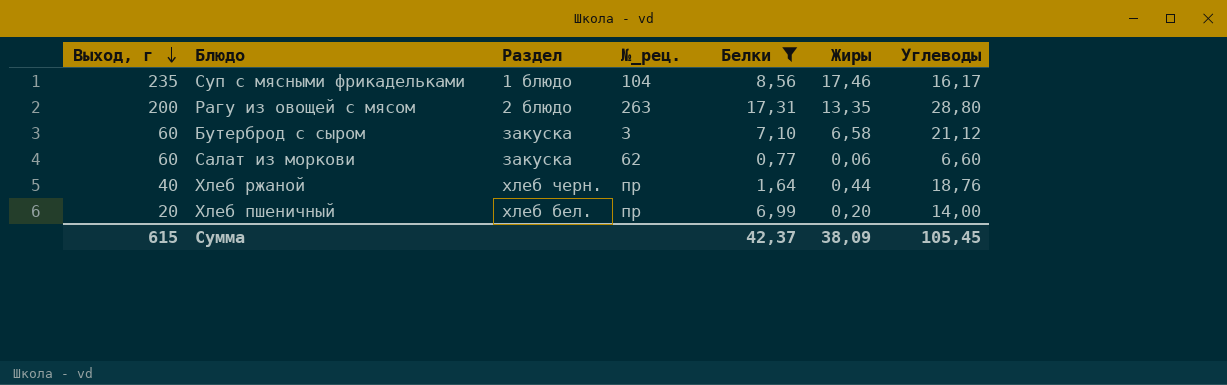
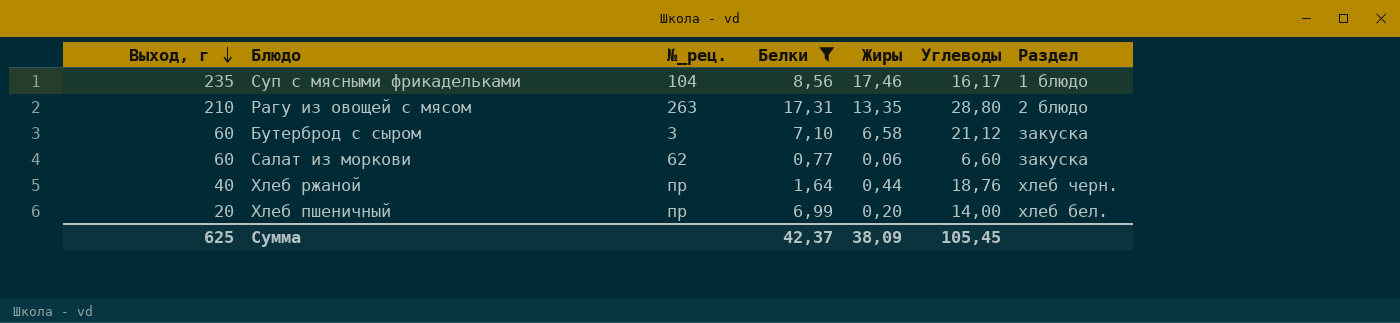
column Раздел | position: 3 -> 7
Рагу из овощей с мясом | Выход, г: 200 -> 210
Сумма | Выход, г: 615 -> 625

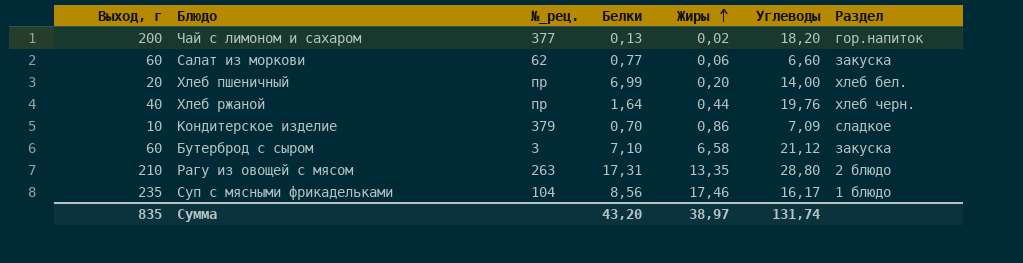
filter: Белки >= 0,77 -> none
row order: Выход, г descending -> Жиры ascending
Хлеб ржаной | Углеводы: 18,76 -> 19,76
Сумма | Выход, г: 625 -> 835
Сумма | Белки: 42,37 -> 43,20
Сумма | Жиры: 38,09 -> 38,97
Сумма | Углеводы: 105,45 -> 131,74

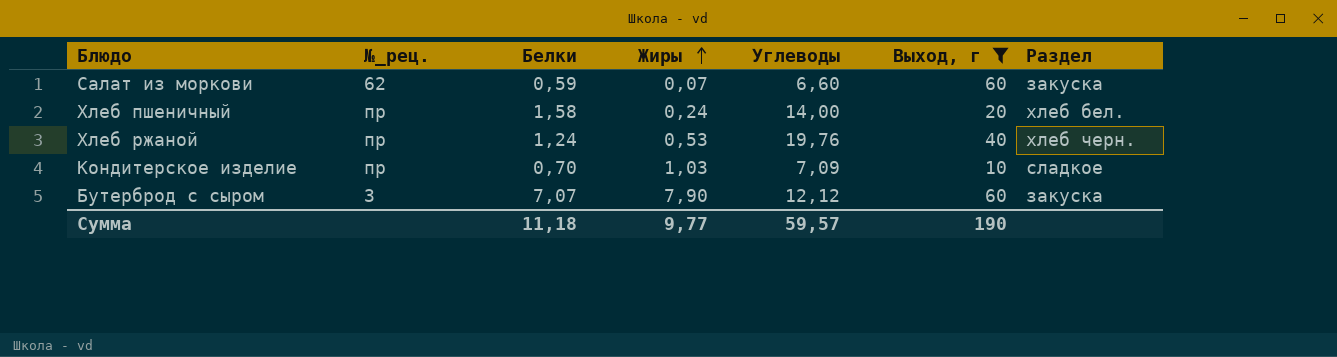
filter: none -> Выход, г <= 60
column Выход, г | position: 1 -> 6
Салат из моркови | Белки: 0,77 -> 0,59
Салат из моркови | Жиры: 0,06 -> 0,07
Хлеб пшеничный | Белки: 6,99 -> 1,58
Хлеб пшеничный | Жиры: 0,20 -> 0,24
Хлеб ржаной | Белки: 1,64 -> 1,24
Хлеб ржаной | Жиры: 0,44 -> 0,53
Кондитерское изделие | №_рец.: 379 -> пр
Кондитерское изделие | Жиры: 0,86 -> 1,03
Бутерброд с сыром | Белки: 7,10 -> 7,07
Бутерброд с сыром | Жиры: 6,58 -> 7,90
Бутерброд с сыром | Углеводы: 21,12 -> 12,12
Сумма | Белки: 43,20 -> 11,18
Сумма | Жиры: 38,97 -> 9,77
Сумма | Углеводы: 131,74 -> 59,57
Сумма | Выход, г: 835 -> 190

